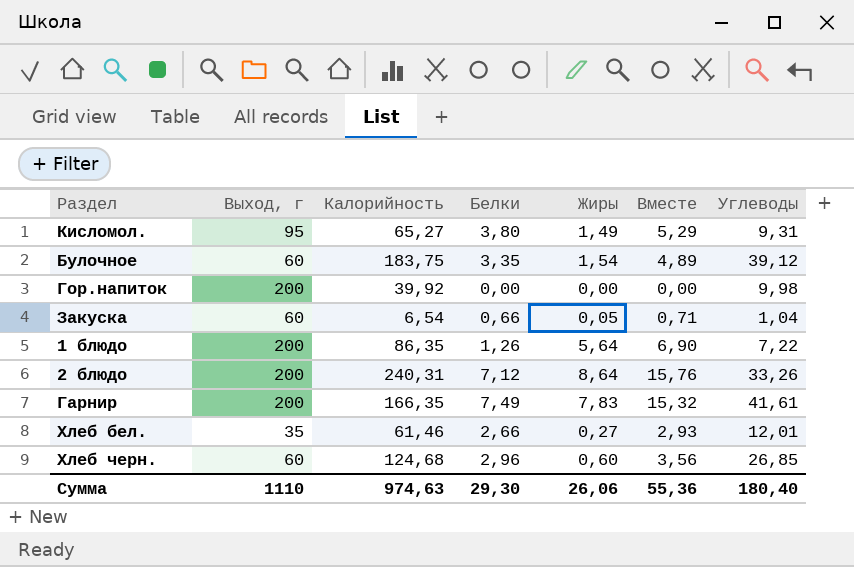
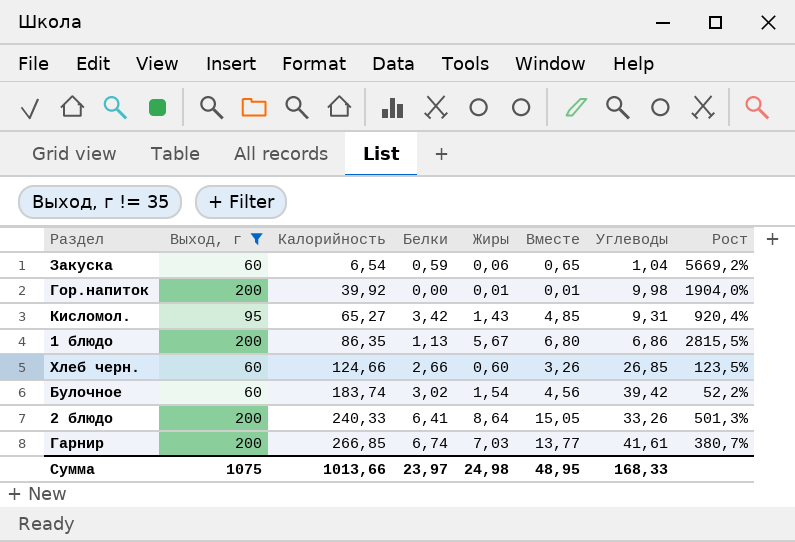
filter: none -> Выход, г != 35
row order: none -> Калорийность ascending
column Рост | formula: none -> ([Выход, г] - [Углеводы]) / [Углеводы]
Закуска | Белки: 0,66 -> 0,59
Закуска | Жиры: 0,05 -> 0,06
Закуска | Вместе: 0,71 -> 0,65
Гор.напиток | Жиры: 0,00 -> 0,01
Гор.напиток | Вместе: 0,00 -> 0,01
Кисломол. | Белки: 3,80 -> 3,42
Кисломол. | Жиры: 1,49 -> 1,43
Кисломол. | Вместе: 5,29 -> 4,85
1 блюдо | Белки: 1,26 -> 1,13
1 блюдо | Жиры: 5,64 -> 5,67
1 блюдо | Вместе: 6,90 -> 6,80
1 блюдо | Углеводы: 7,22 -> 6,86
Хлеб черн. | Калорийность: 124,68 -> 124,66
Хлеб черн. | Белки: 2,96 -> 2,66
Хлеб черн. | Вместе: 3,56 -> 3,26
Булочное | Калорийность: 183,75 -> 183,74
Булочное | Белки: 3,35 -> 3,02
Булочное | Вместе: 4,89 -> 4,56
Булочное | Углеводы: 39,12 -> 39,42
2 блюдо | Калорийность: 240,31 -> 240,33
2 блюдо | Белки: 7,12 -> 6,41
2 блюдо | Вместе: 15,76 -> 15,05
Гарнир | Калорийность: 166,35 -> 266,85
Гарнир | Белки: 7,49 -> 6,74
Гарнир | Жиры: 7,83 -> 7,03
Гарнир | Вместе: 15,32 -> 13,77
Сумма | Выход, г: 1110 -> 1075
Сумма | Калорийность: 974,63 -> 1013,66
Сумма | Белки: 29,30 -> 23,97
Сумма | Жиры: 26,06 -> 24,98
Сумма | Вместе: 55,36 -> 48,95
Сумма | Углеводы: 180,40 -> 168,33

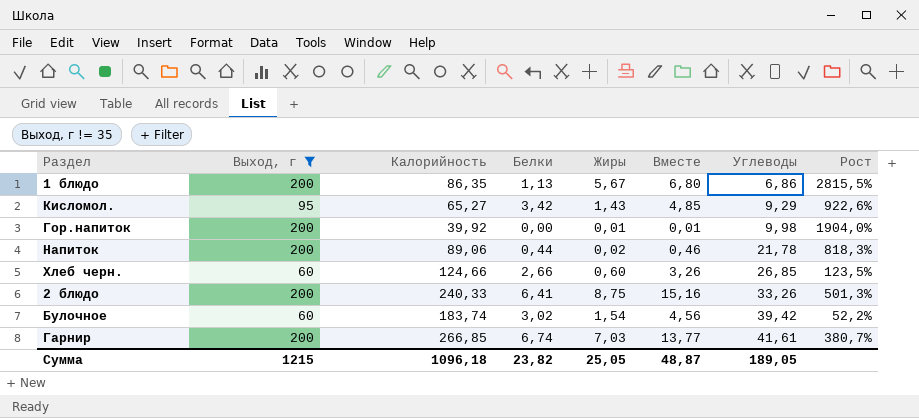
row order: Калорийность ascending -> Углеводы ascending
row Закуска: 60 | 6,54 | 0,59 | 0,06 | 0,65 | 1,04 | 5669,2% -> none
Кисломол. | Углеводы: 9,31 -> 9,29
Кисломол. | Рост: 920,4% -> 922,6%
row Напиток: none -> 200 | 89,06 | 0,44 | 0,02 | 0,46 | 21,78 | 818,3%
2 блюдо | Жиры: 8,64 -> 8,75
2 блюдо | Вместе: 15,05 -> 15,16
Сумма | Выход, г: 1075 -> 1215
Сумма | Калорийность: 1013,66 -> 1096,18
Сумма | Белки: 23,97 -> 23,82
Сумма | Жиры: 24,98 -> 25,05
Сумма | Вместе: 48,95 -> 48,87
Сумма | Углеводы: 168,33 -> 189,05

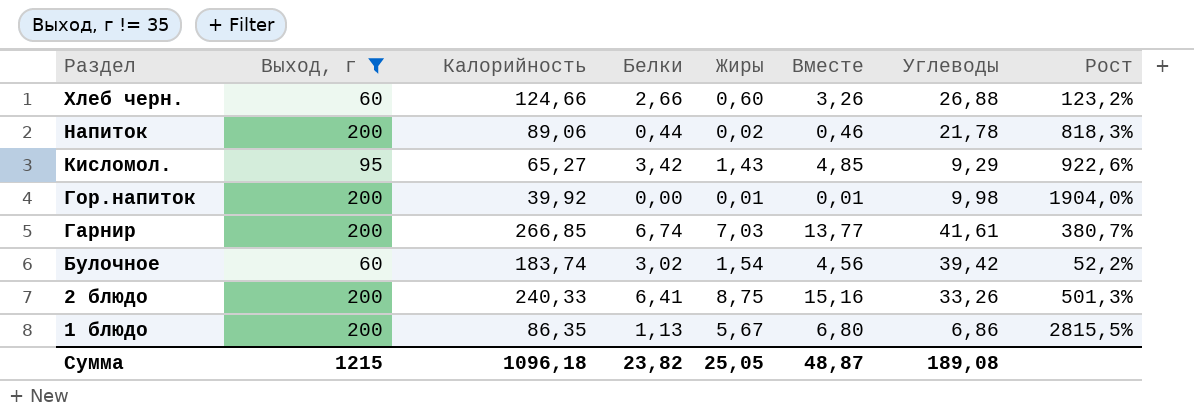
row order: Углеводы ascending -> Раздел descending
Хлеб черн. | Углеводы: 26,85 -> 26,88
Хлеб черн. | Рост: 123,5% -> 123,2%
Сумма | Углеводы: 189,05 -> 189,08

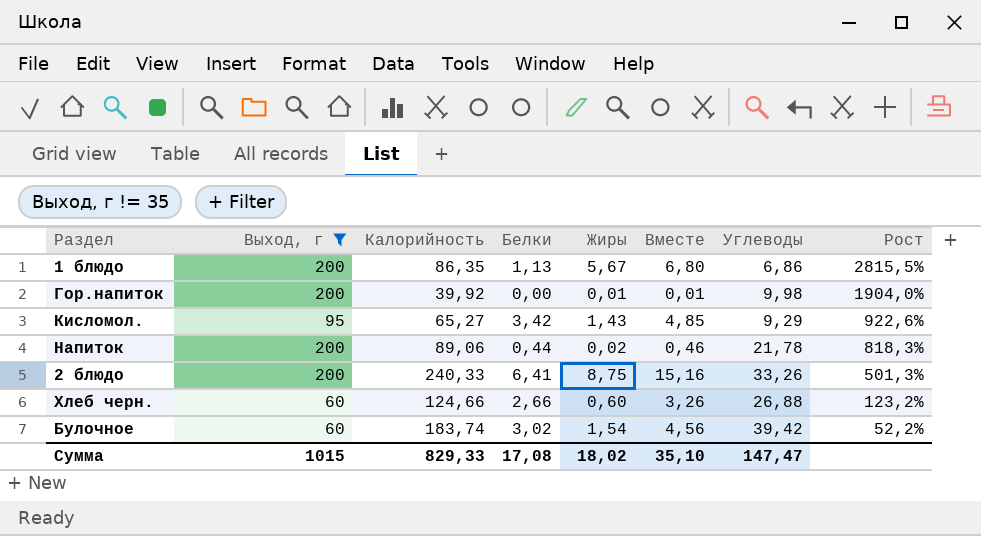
row order: Раздел descending -> Рост descending
row Гарнир: 200 | 266,85 | 6,74 | 7,03 | 13,77 | 41,61 | 380,7% -> none
Сумма | Выход, г: 1215 -> 1015
Сумма | Калорийность: 1096,18 -> 829,33
Сумма | Белки: 23,82 -> 17,08
Сумма | Жиры: 25,05 -> 18,02
Сумма | Вместе: 48,87 -> 35,10
Сумма | Углеводы: 189,08 -> 147,47

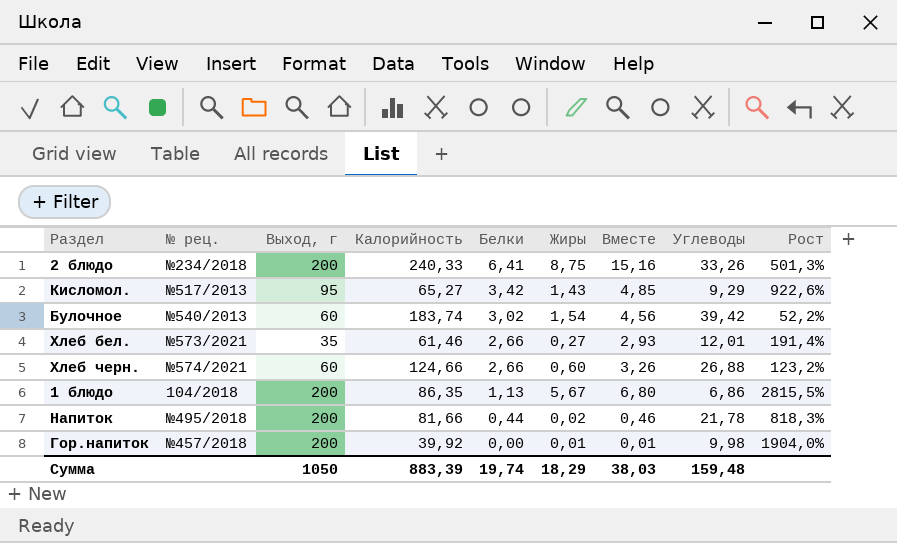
filter: Выход, г != 35 -> none
row order: Рост descending -> Белки descending
column № рец. | position: none -> 2
Напиток | Калорийность: 89,06 -> 81,66
Сумма | Выход, г: 1015 -> 1050
Сумма | Калорийность: 829,33 -> 883,39
Сумма | Белки: 17,08 -> 19,74
Сумма | Жиры: 18,02 -> 18,29
Сумма | Вместе: 35,10 -> 38,03
Сумма | Углеводы: 147,47 -> 159,48

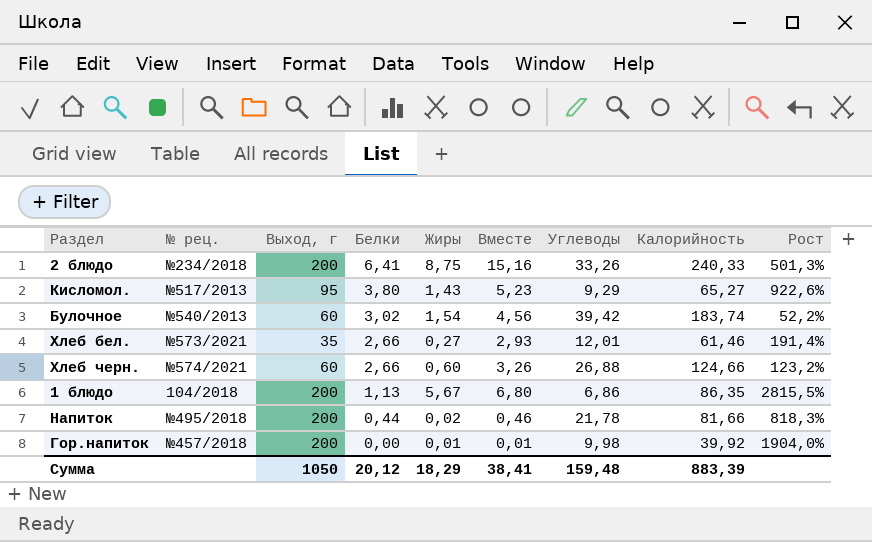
column Калорийность | position: 4 -> 8
Кисломол. | Белки: 3,42 -> 3,80
Кисломол. | Вместе: 4,85 -> 5,23
Сумма | Белки: 19,74 -> 20,12
Сумма | Вместе: 38,03 -> 38,41

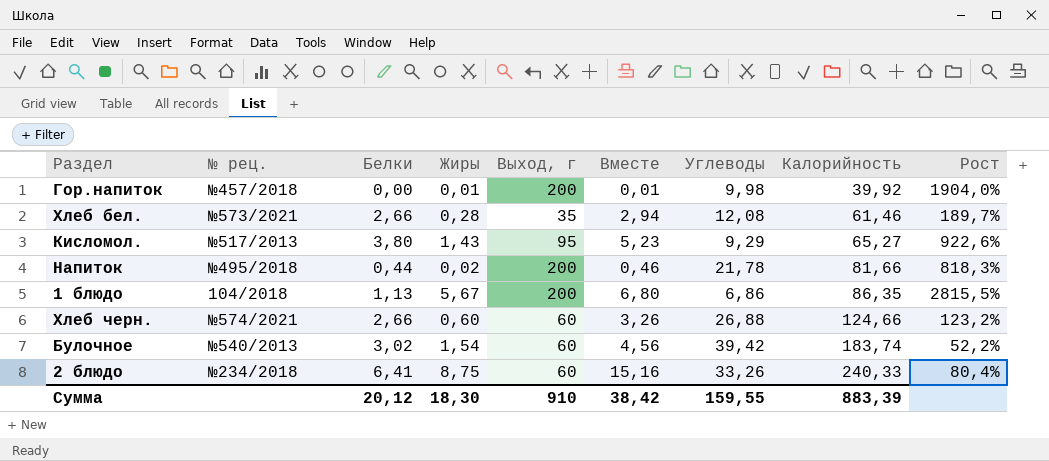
row order: Белки descending -> Калорийность ascending
column Выход, г | position: 3 -> 5
Хлеб бел. | Жиры: 0,27 -> 0,28
Хлеб бел. | Вместе: 2,93 -> 2,94
Хлеб бел. | Углеводы: 12,01 -> 12,08
Хлеб бел. | Рост: 191,4% -> 189,7%
2 блюдо | Выход, г: 200 -> 60
2 блюдо | Рост: 501,3% -> 80,4%
Сумма | Жиры: 18,29 -> 18,30
Сумма | Выход, г: 1050 -> 910
Сумма | Вместе: 38,41 -> 38,42
Сумма | Углеводы: 159,48 -> 159,55

